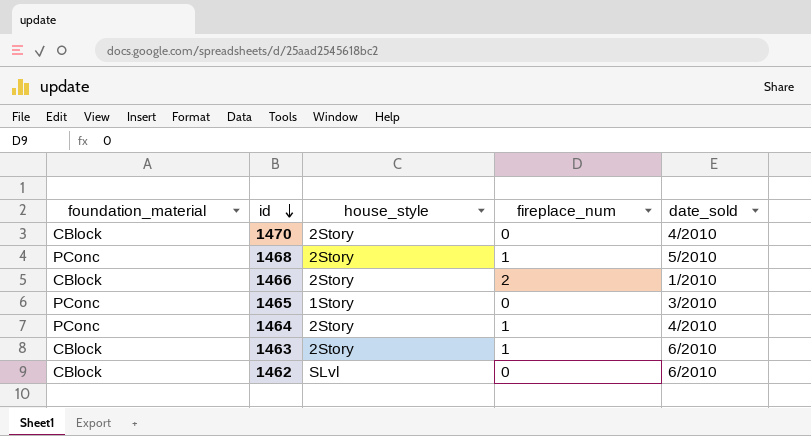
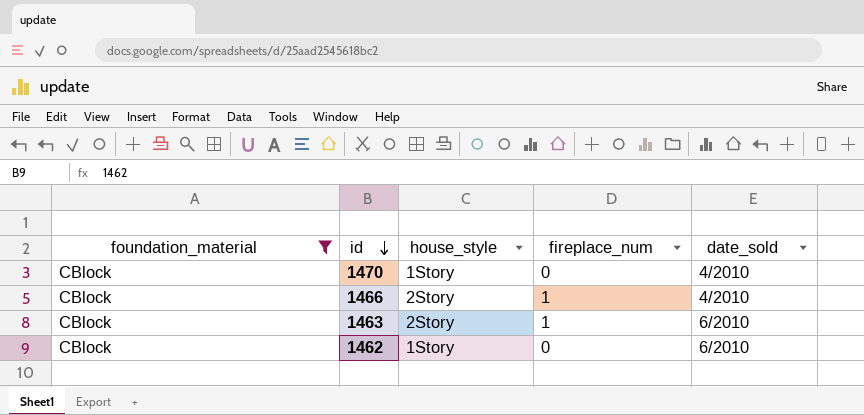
filter: none -> foundation_material = CBlock
1470 | house_style: 2Story -> 1Story
1466 | fireplace_num: 2 -> 1
1466 | date_sold: 1/2010 -> 4/2010
1462 | house_style: SLvl -> 1Story

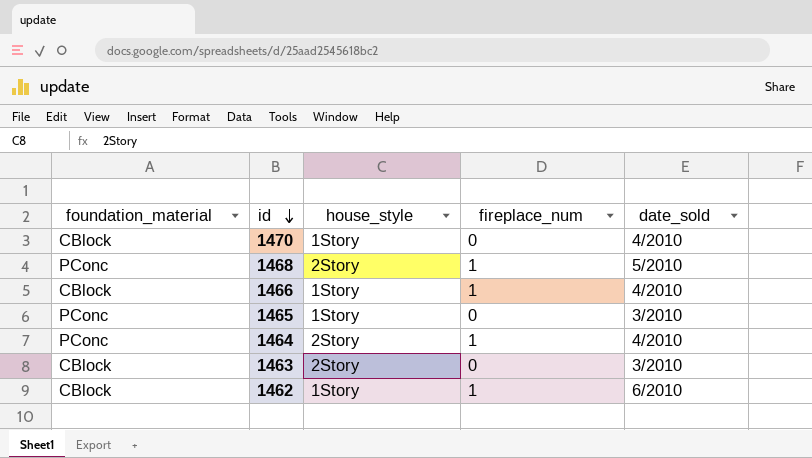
filter: foundation_material = CBlock -> none
1466 | house_style: 2Story -> 1Story
1463 | fireplace_num: 1 -> 0
1463 | date_sold: 6/2010 -> 3/2010
1462 | fireplace_num: 0 -> 1

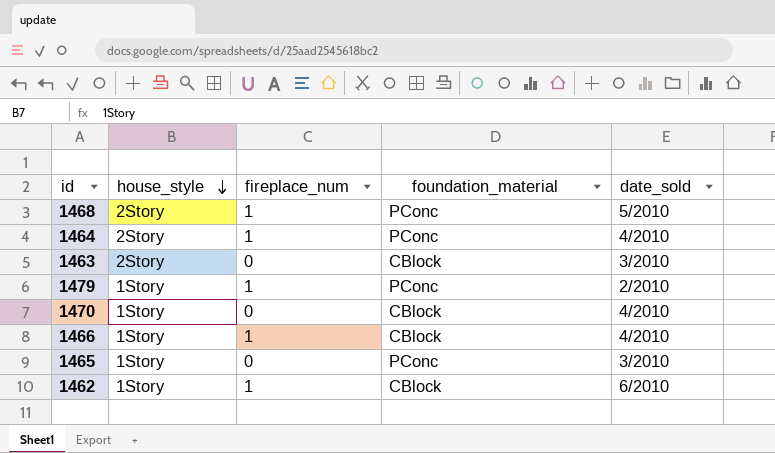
row order: id descending -> house_style descending
column foundation_material | position: 1 -> 4
row 1479: none -> 1Story | 1 | PConc | 2/2010

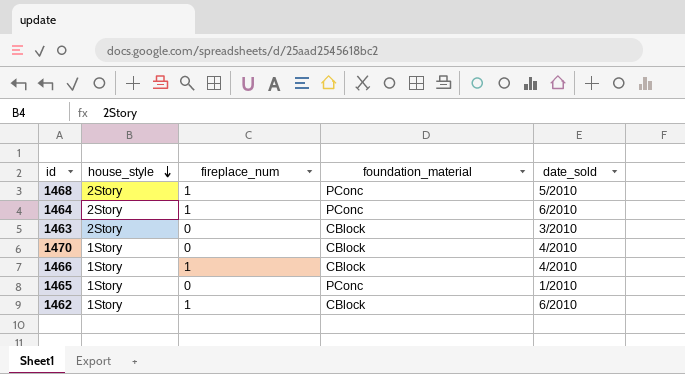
row 1479: 1Story | 1 | PConc | 2/2010 -> none
1464 | date_sold: 4/2010 -> 6/2010
1465 | date_sold: 3/2010 -> 1/2010

